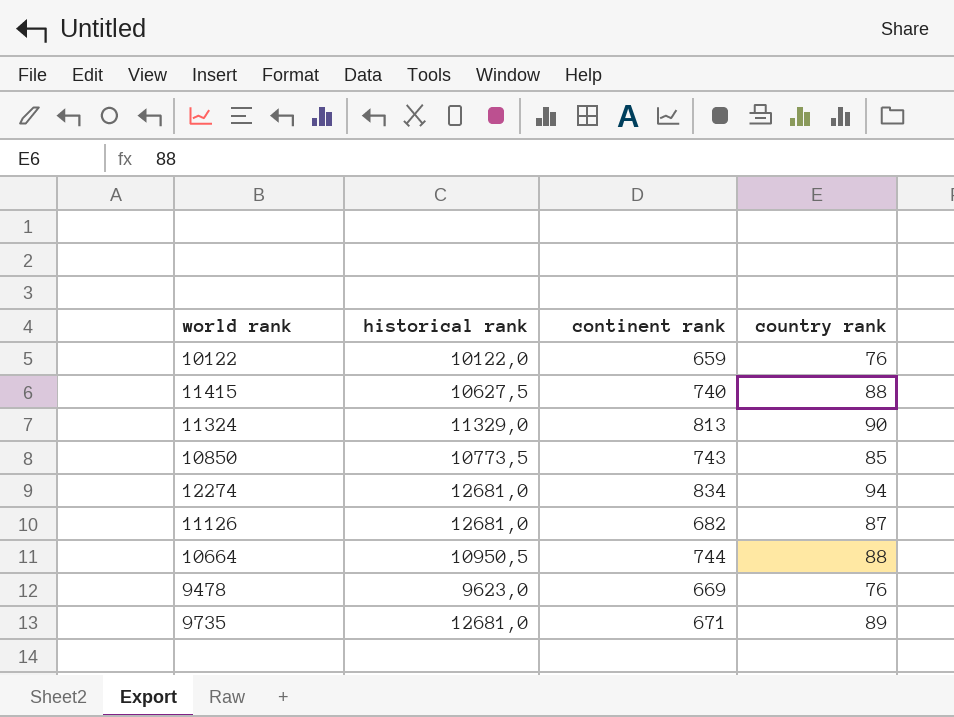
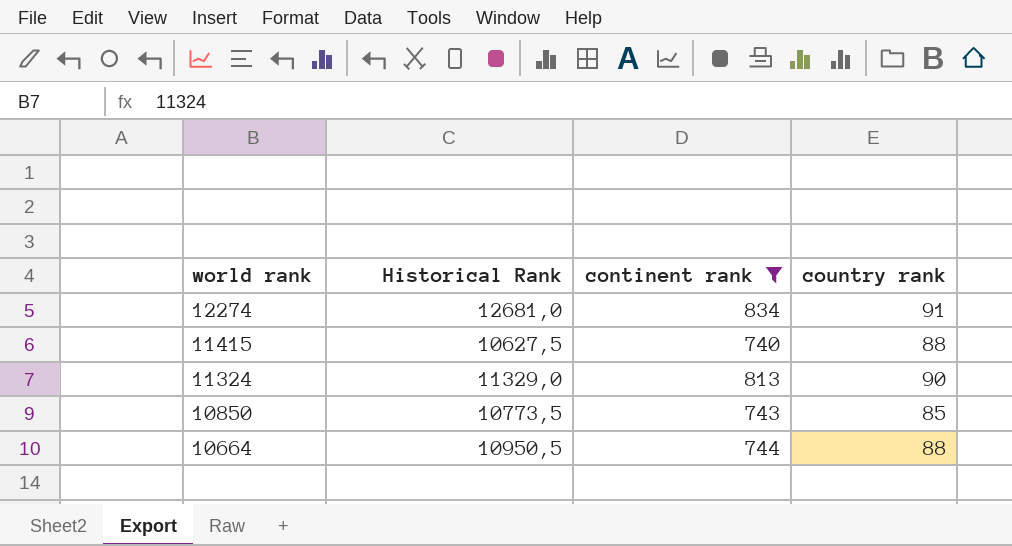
filter: none -> continent rank >= 740
row order: none -> world rank descending
column name: historical rank -> Historical Rank
12274 | country rank: 94 -> 91

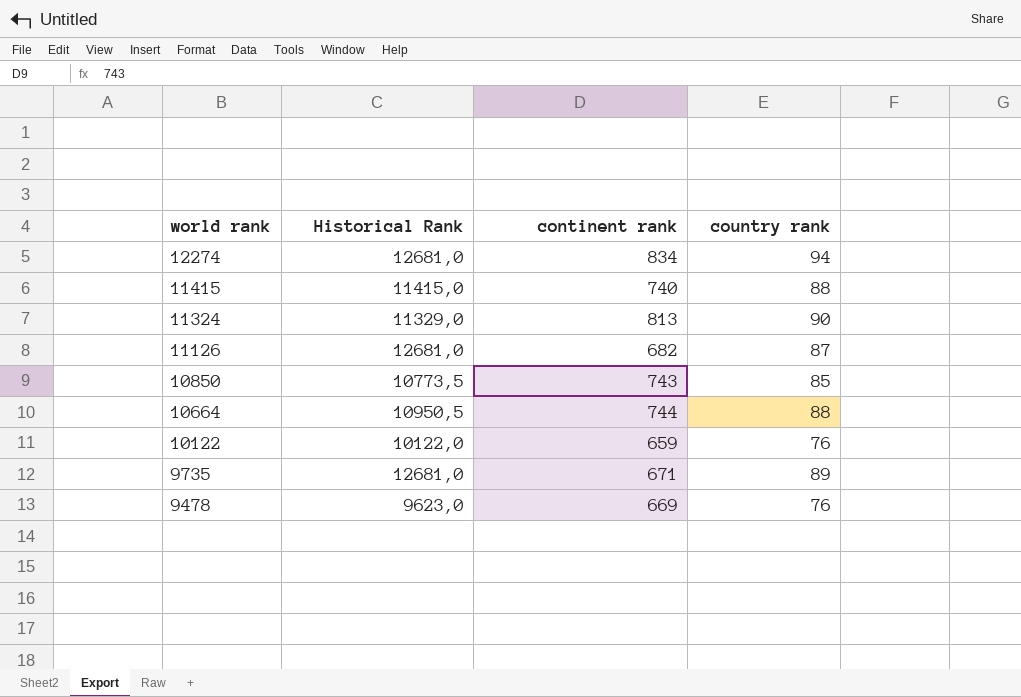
filter: continent rank >= 740 -> none
12274 | country rank: 91 -> 94
11415 | Historical Rank: 10627,5 -> 11415,0

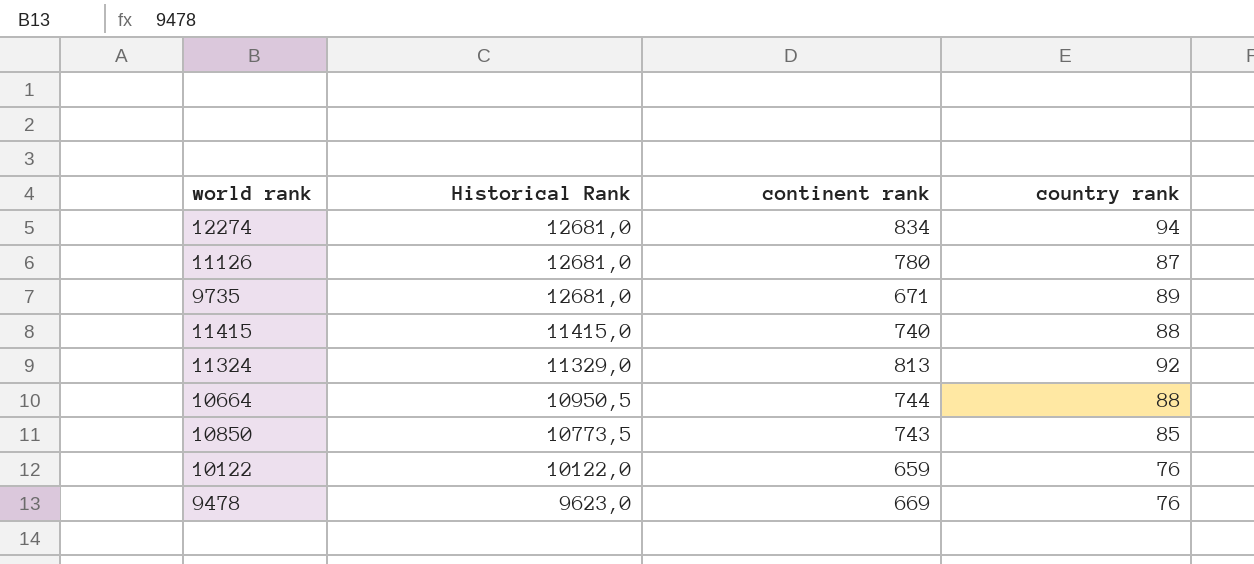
row order: world rank descending -> Historical Rank descending
11126 | continent rank: 682 -> 780
11324 | country rank: 90 -> 92

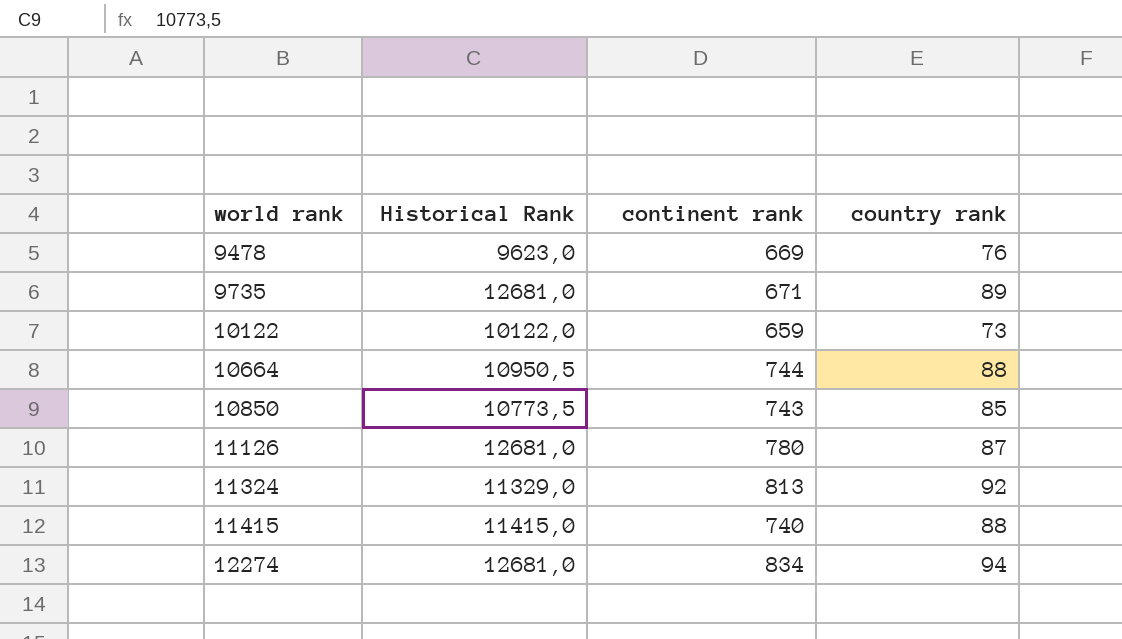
row order: Historical Rank descending -> world rank ascending
10122 | country rank: 76 -> 73

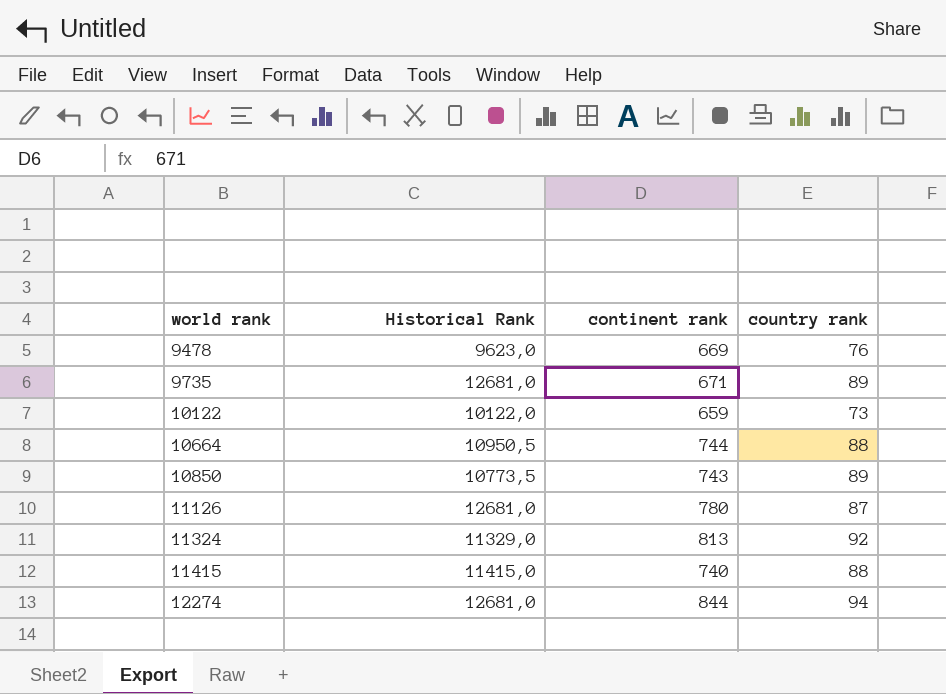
10850 | country rank: 85 -> 89
12274 | continent rank: 834 -> 844

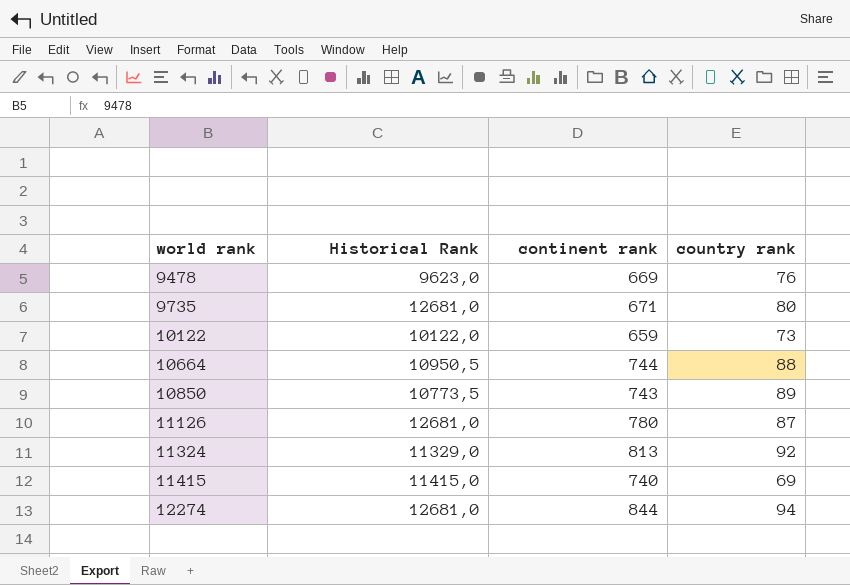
9735 | country rank: 89 -> 80
11415 | country rank: 88 -> 69

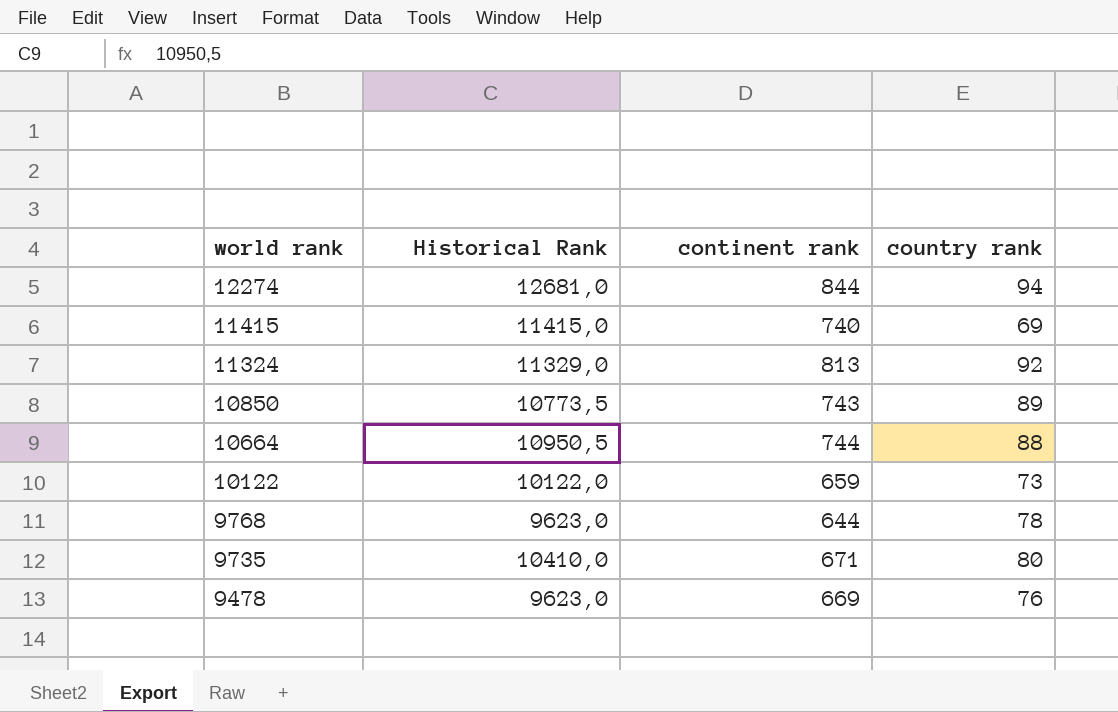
row order: world rank ascending -> world rank descending
row 11126: 12681,0 | 780 | 87 -> none
row 9768: none -> 9623,0 | 644 | 78
9735 | Historical Rank: 12681,0 -> 10410,0

